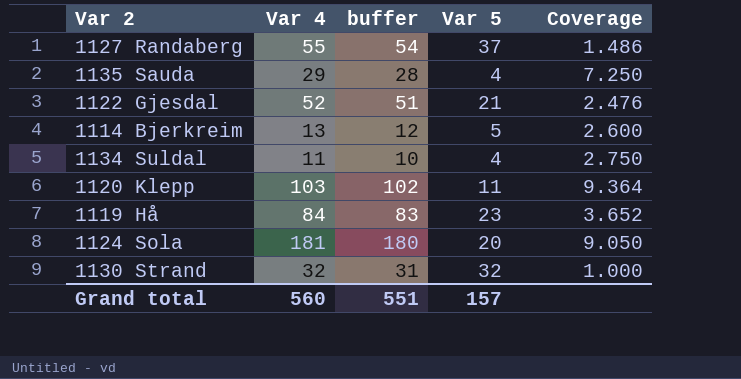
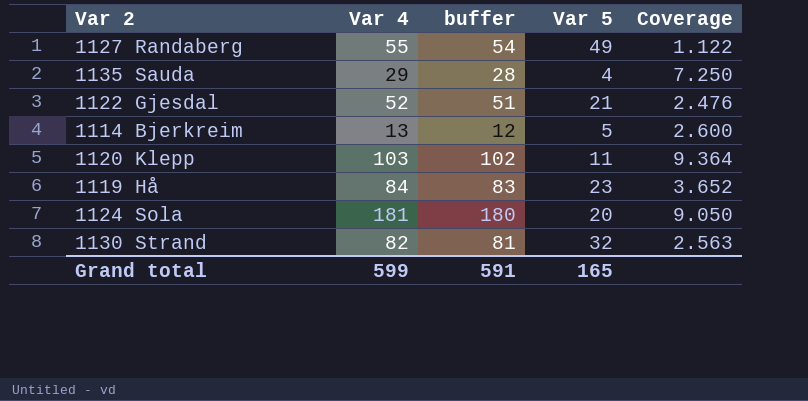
row 1134 Suldal: 11 | 10 | 4 | 2.750 -> none
1127 Randaberg | Var 5: 37 -> 49
1127 Randaberg | Coverage: 1.486 -> 1.122
1130 Strand | Var 4: 32 -> 82
1130 Strand | buffer: 31 -> 81
1130 Strand | Coverage: 1.000 -> 2.563
Grand total | Var 4: 560 -> 599
Grand total | buffer: 551 -> 591
Grand total | Var 5: 157 -> 165

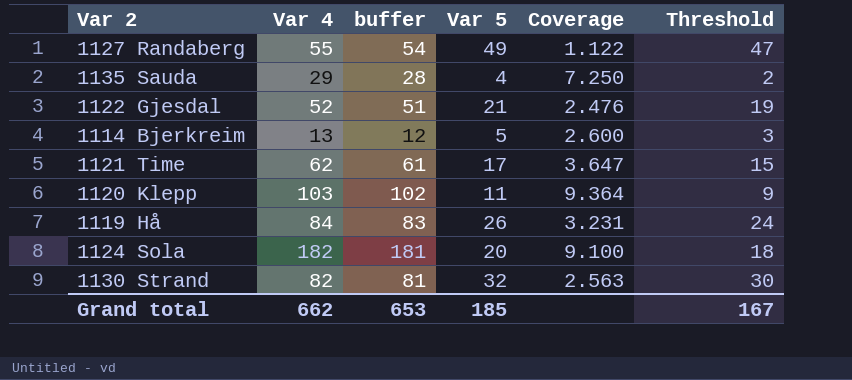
column Threshold | formula: none -> [Var 5] - 2
row 1121 Time: none -> 62 | 61 | 17 | 3.647 | 15
1119 Hå | Var 5: 23 -> 26
1119 Hå | Coverage: 3.652 -> 3.231
1124 Sola | Var 4: 181 -> 182
1124 Sola | buffer: 180 -> 181
1124 Sola | Coverage: 9.050 -> 9.100
Grand total | Var 4: 599 -> 662
Grand total | buffer: 591 -> 653
Grand total | Var 5: 165 -> 185

